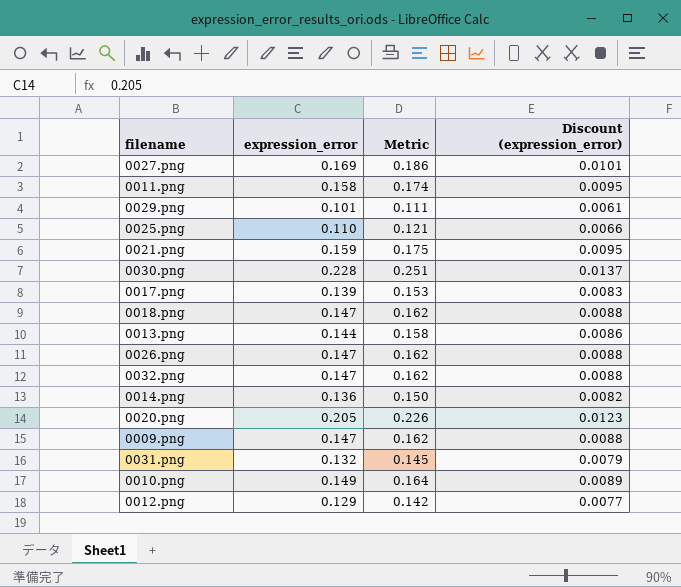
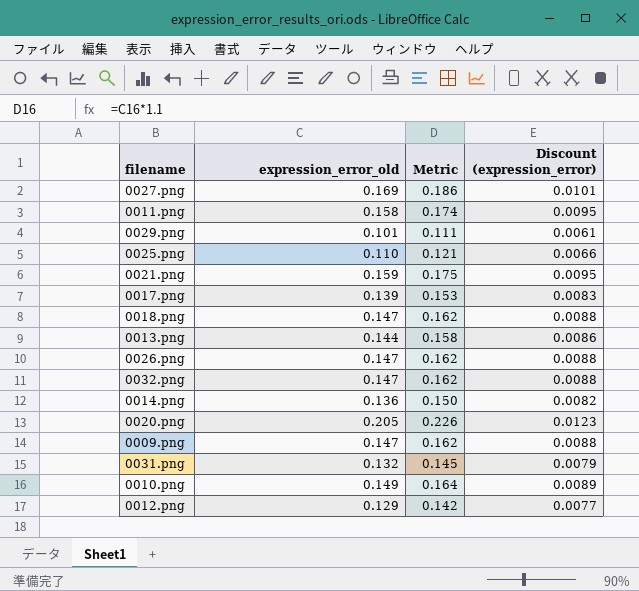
column name: expression_error -> expression_error_old
row 0030.png: 0.228 | 0.251 | 0.0137 -> none

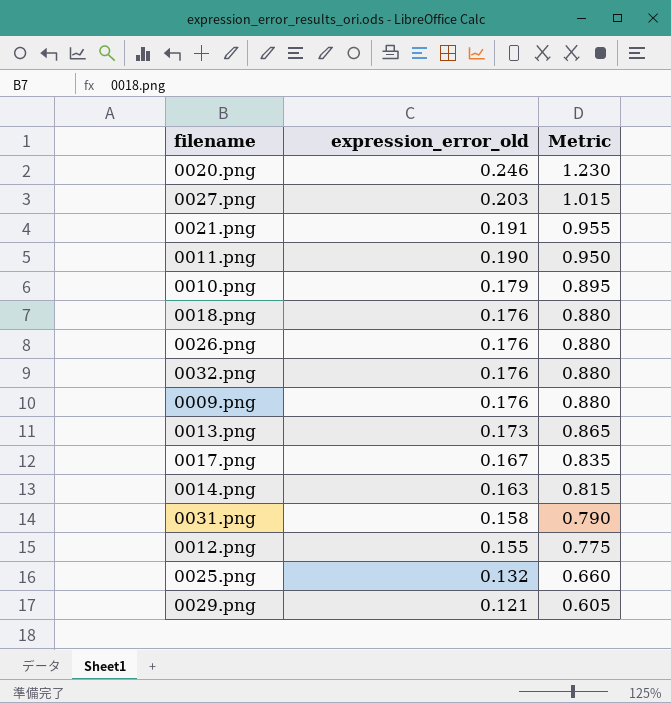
row order: none -> expression_error_old descending
column Discount (expression_error) | formula: [expression_error_old] * 0.06 -> none
column Metric | formula: [expression_error_old] * 1.1 -> [expression_error_old] * 5
0020.png | expression_error_old: 0.205 -> 0.246
0027.png | expression_error_old: 0.169 -> 0.203
0021.png | expression_error_old: 0.159 -> 0.191
0011.png | expression_error_old: 0.158 -> 0.190
0010.png | expression_error_old: 0.149 -> 0.179
0018.png | expression_error_old: 0.147 -> 0.176
0026.png | expression_error_old: 0.147 -> 0.176
0032.png | expression_error_old: 0.147 -> 0.176
0009.png | expression_error_old: 0.147 -> 0.176
0013.png | expression_error_old: 0.144 -> 0.173
0017.png | expression_error_old: 0.139 -> 0.167
0014.png | expression_error_old: 0.136 -> 0.163
0031.png | expression_error_old: 0.132 -> 0.158
0012.png | expression_error_old: 0.129 -> 0.155
0025.png | expression_error_old: 0.110 -> 0.132
0029.png | expression_error_old: 0.101 -> 0.121

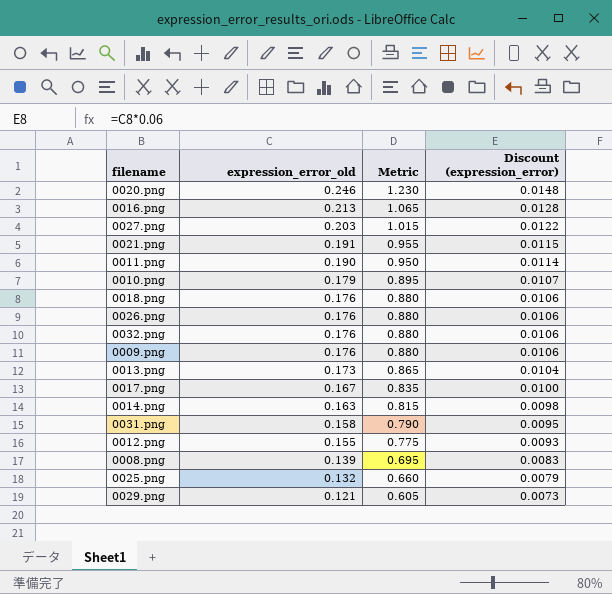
column Discount (expression_error) | formula: none -> [expression_error_old] * 0.06
row 0016.png: none -> 0.213 | 1.065 | 0.0128
row 0008.png: none -> 0.139 | 0.695 | 0.0083

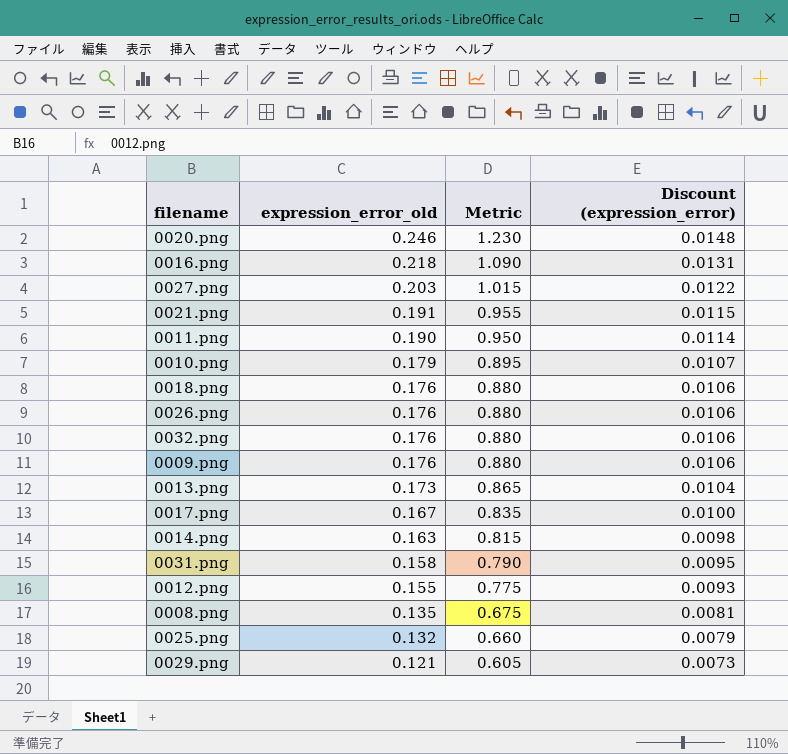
0016.png | expression_error_old: 0.213 -> 0.218
0016.png | Metric: 1.065 -> 1.090
0016.png | Discount (expression_error): 0.0128 -> 0.0131
0008.png | expression_error_old: 0.139 -> 0.135
0008.png | Metric: 0.695 -> 0.675
0008.png | Discount (expression_error): 0.0083 -> 0.0081

